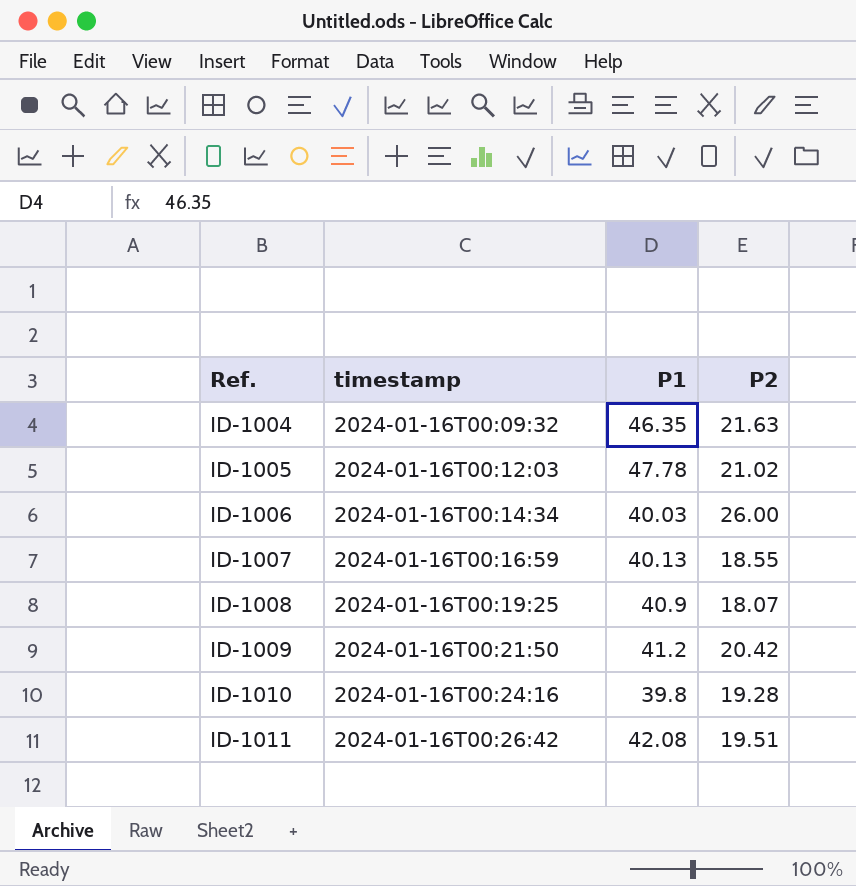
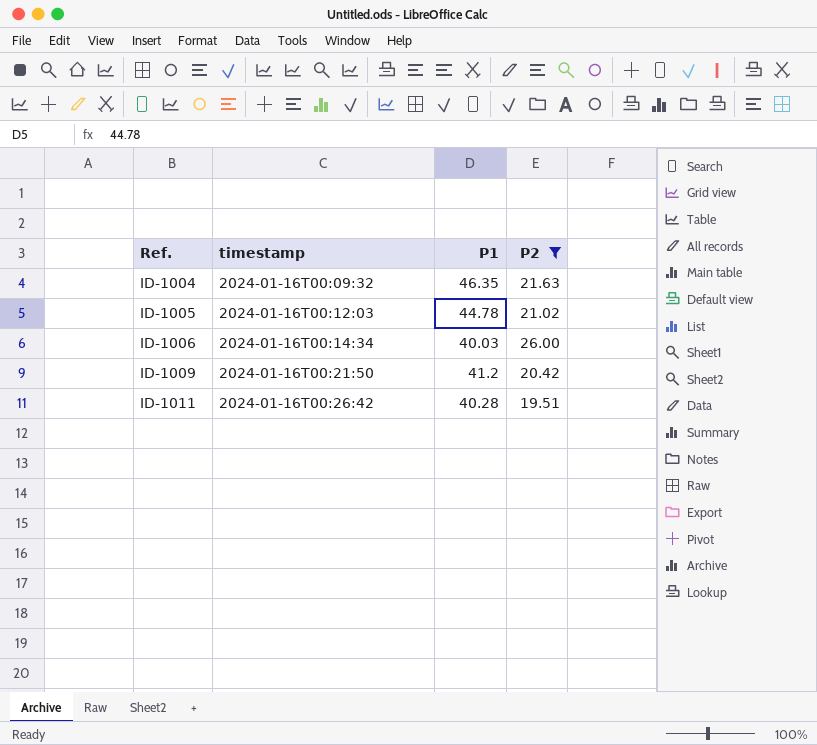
filter: none -> P2 >= 19.51
ID-1005 | P1: 47.78 -> 44.78
ID-1011 | P1: 42.08 -> 40.28

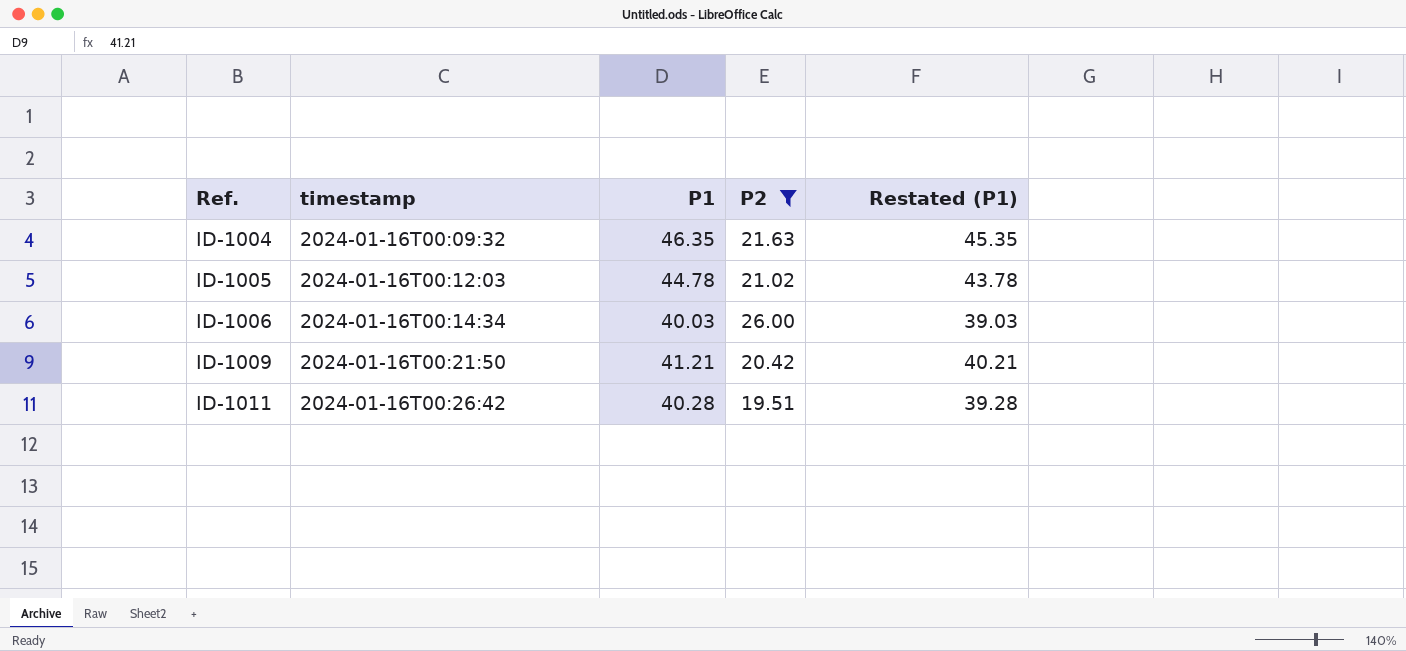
column Restated (P1) | formula: none -> [P1] - 1
ID-1009 | P1: 41.2 -> 41.21

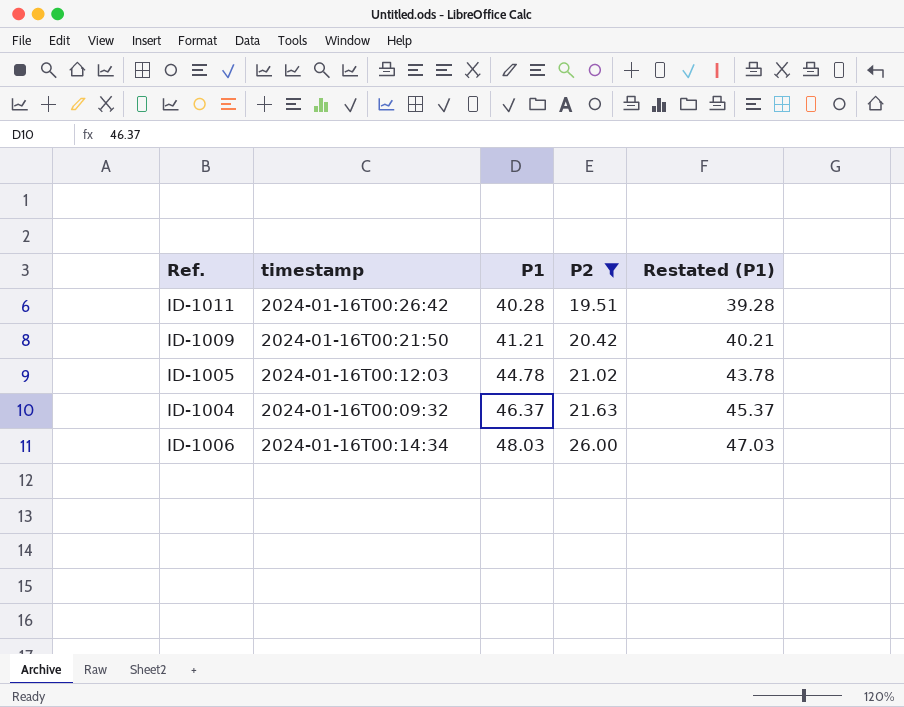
row order: Ref. ascending -> P1 ascending
ID-1004 | P1: 46.35 -> 46.37
ID-1004 | Restated (P1): 45.35 -> 45.37
ID-1006 | P1: 40.03 -> 48.03
ID-1006 | Restated (P1): 39.03 -> 47.03

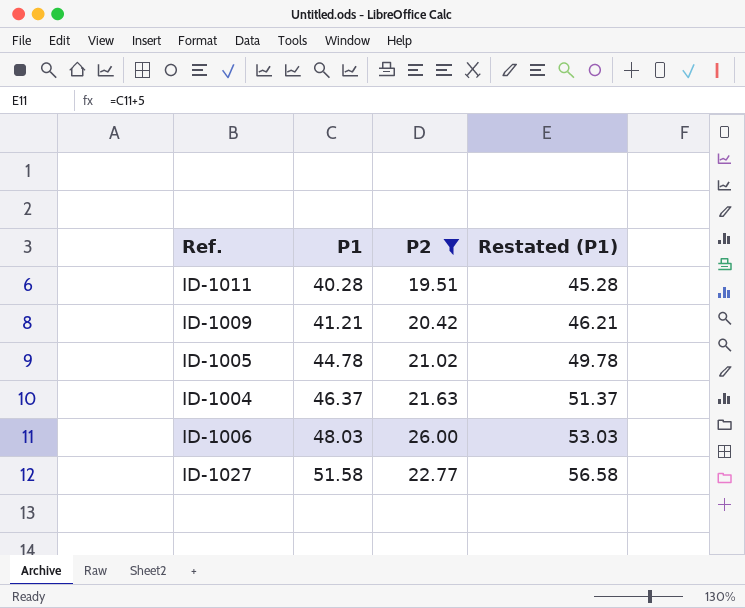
column timestamp | position: 2 -> none
column Restated (P1) | formula: [P1] - 1 -> [P1] + 5
row ID-1027: none -> 51.58 | 22.77 | 56.58

